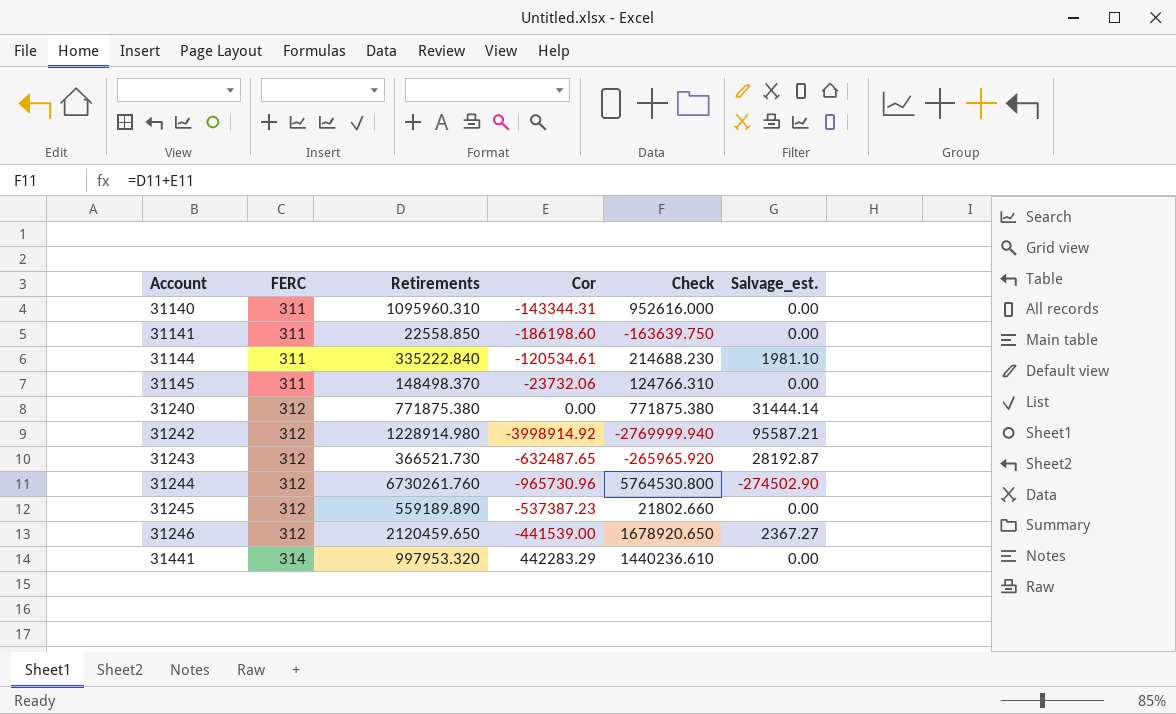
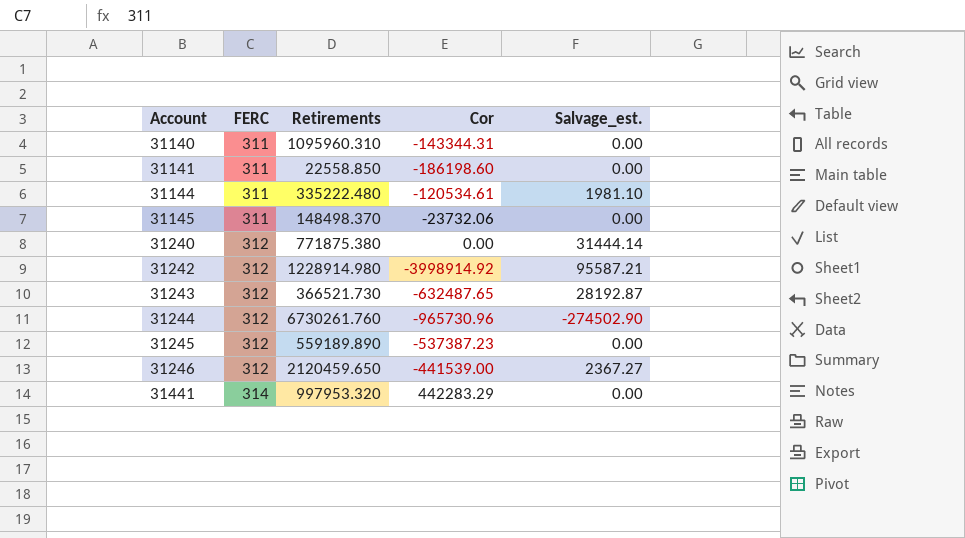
column Check | formula: [Retirements] + [Cor] -> none
31144 | Retirements: 335222.840 -> 335222.480

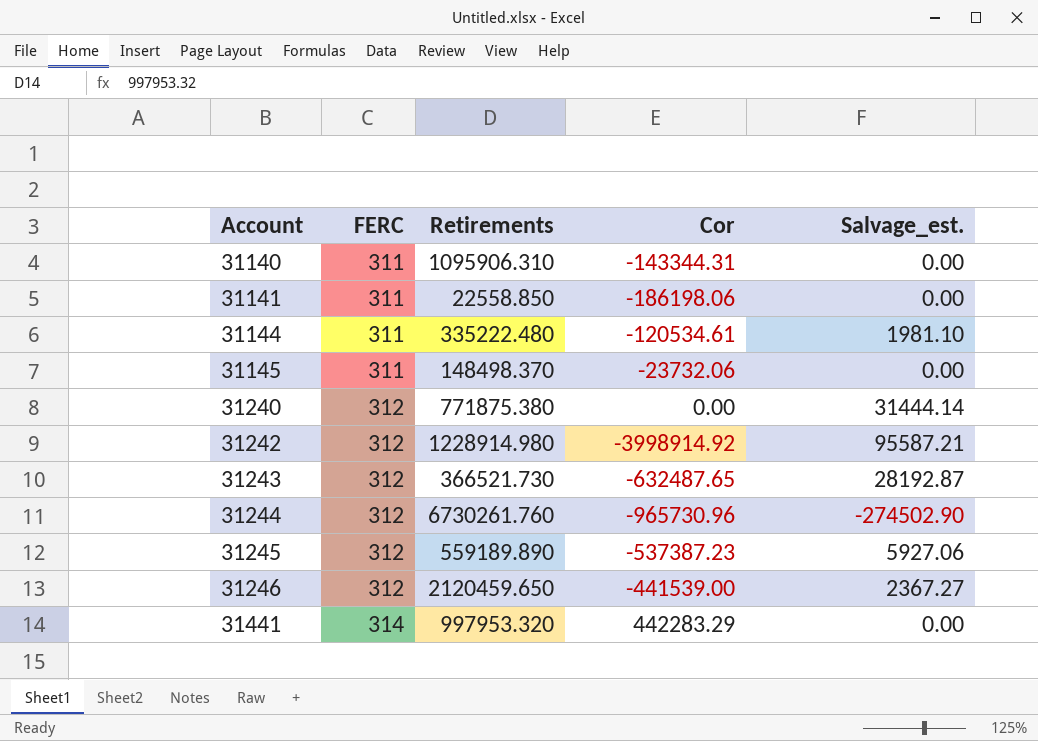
31140 | Retirements: 1095960.310 -> 1095906.310
31141 | Cor: -186198.60 -> -186198.06
31245 | Salvage_est.: 0.00 -> 5927.06

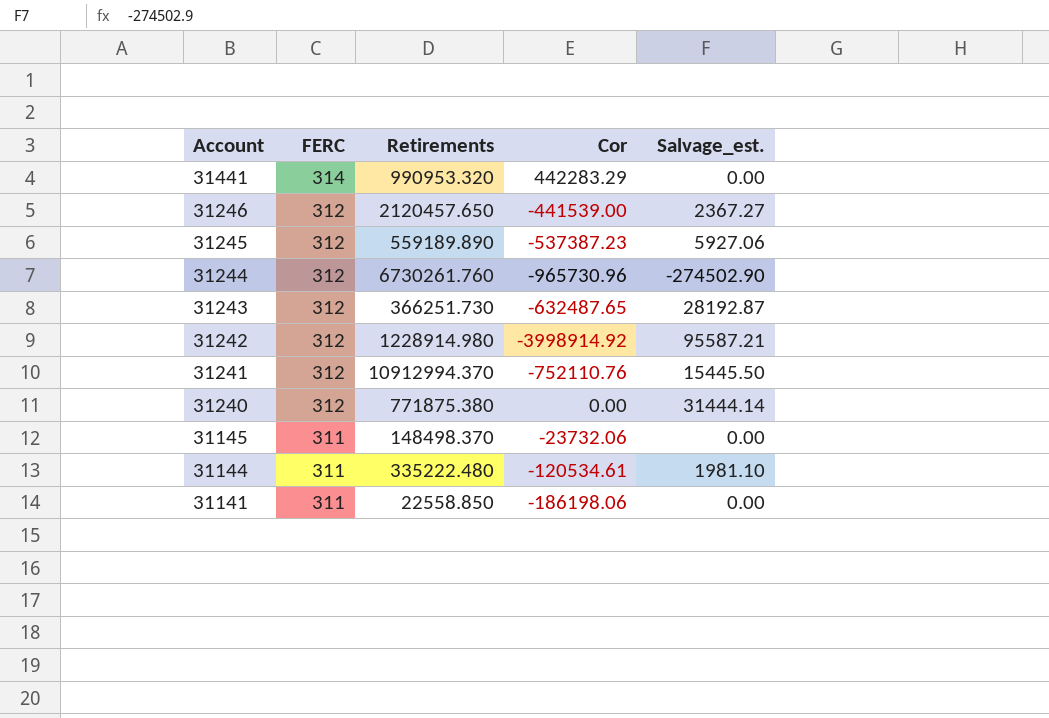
row order: Account ascending -> Account descending
row 31140: 311 | 1095906.310 | -143344.31 | 0.00 -> none
31441 | Retirements: 997953.320 -> 990953.320
31246 | Retirements: 2120459.650 -> 2120457.650
31243 | Retirements: 366521.730 -> 366251.730
row 31241: none -> 312 | 10912994.370 | -752110.76 | 15445.50

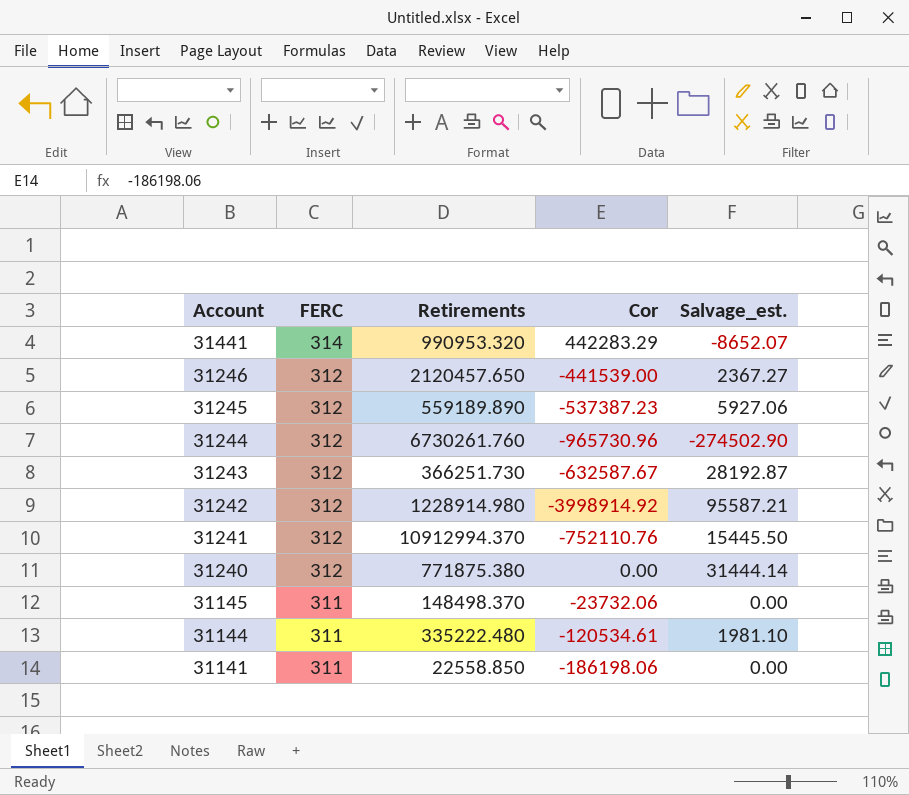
31441 | Salvage_est.: 0.00 -> -8652.07
31243 | Cor: -632487.65 -> -632587.67

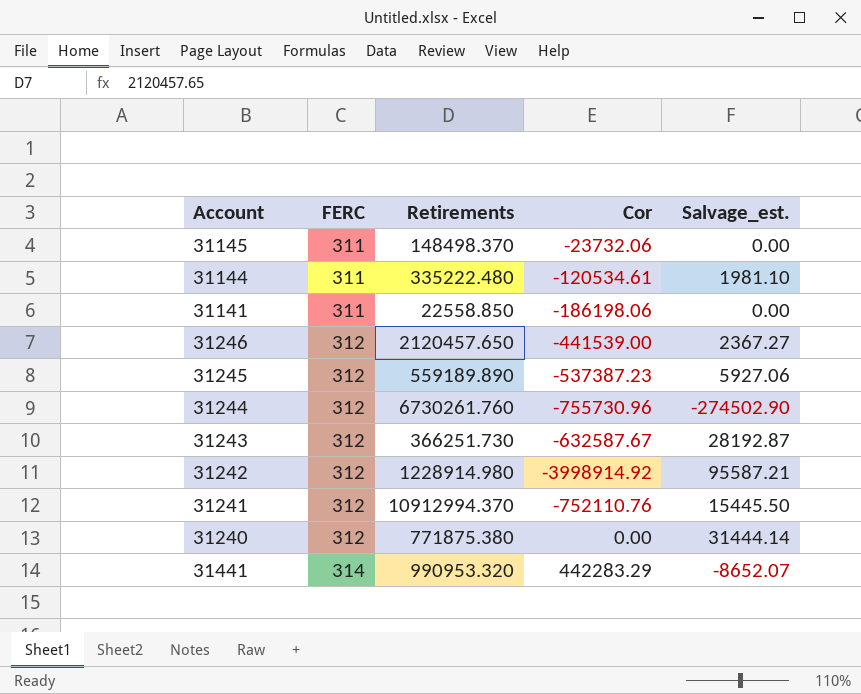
row order: Account descending -> FERC ascending
31244 | Cor: -965730.96 -> -755730.96

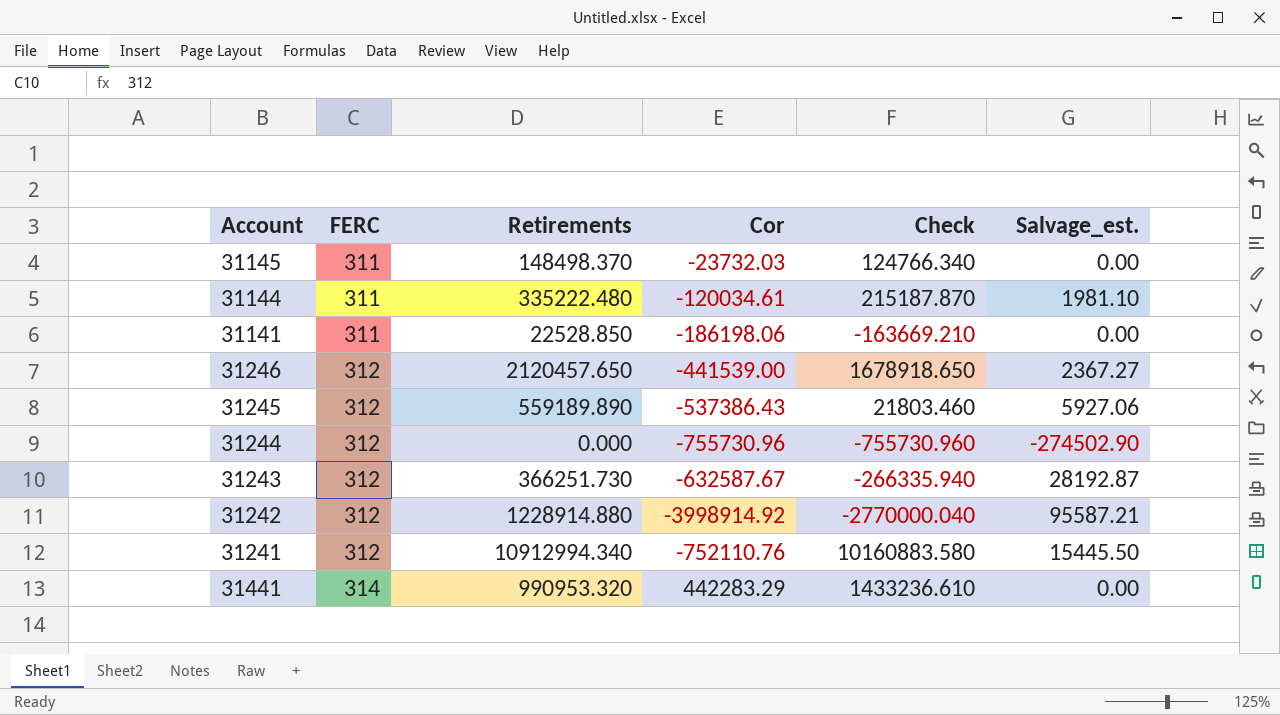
column Check | formula: none -> [Retirements] + [Cor]
row 31240: 312 | 771875.380 | 0.00 | 31444.14 -> none
31145 | Cor: -23732.06 -> -23732.03
31144 | Cor: -120534.61 -> -120034.61
31141 | Retirements: 22558.850 -> 22528.850
31245 | Cor: -537387.23 -> -537386.43
31244 | Retirements: 6730261.760 -> 0.000
31242 | Retirements: 1228914.980 -> 1228914.880
31241 | Retirements: 10912994.370 -> 10912994.340
31441 | Salvage_est.: -8652.07 -> 0.00

